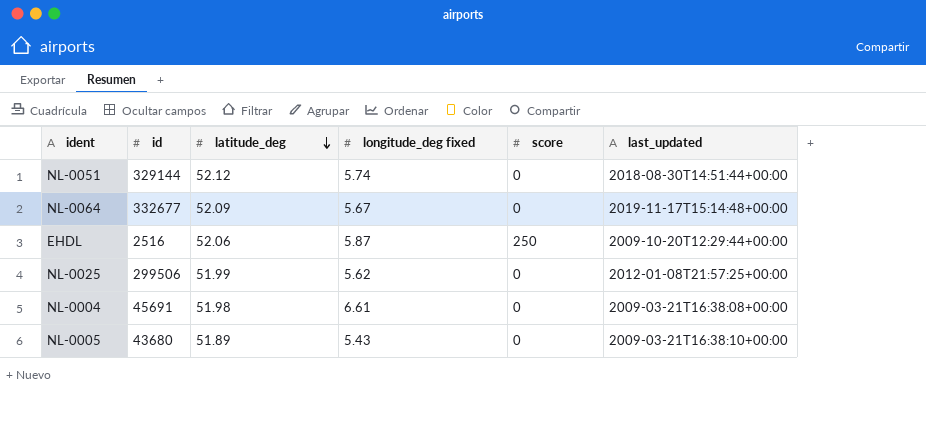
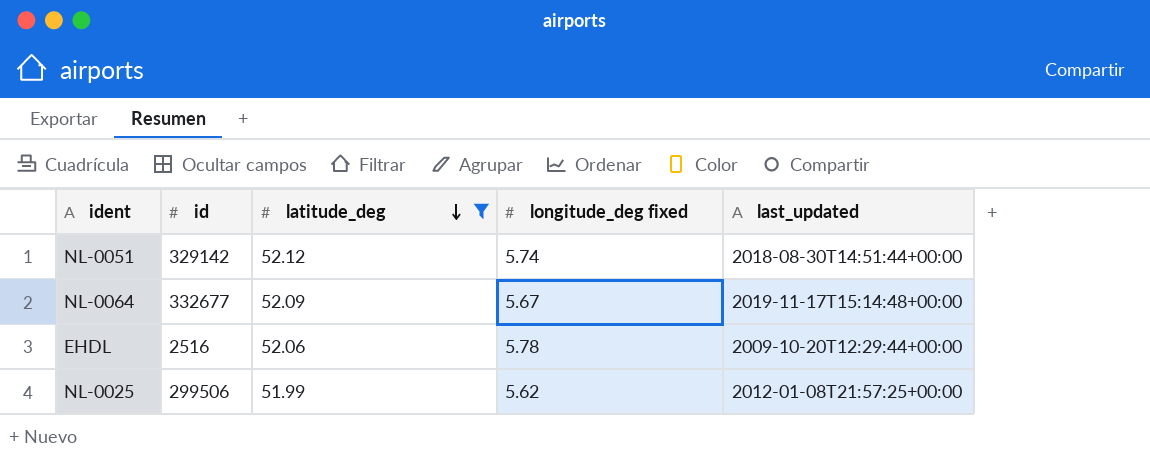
filter: none -> latitude_deg >= 51.99
column score | position: 5 -> none
NL-0051 | id: 329144 -> 329142
EHDL | longitude_deg fixed: 5.87 -> 5.78

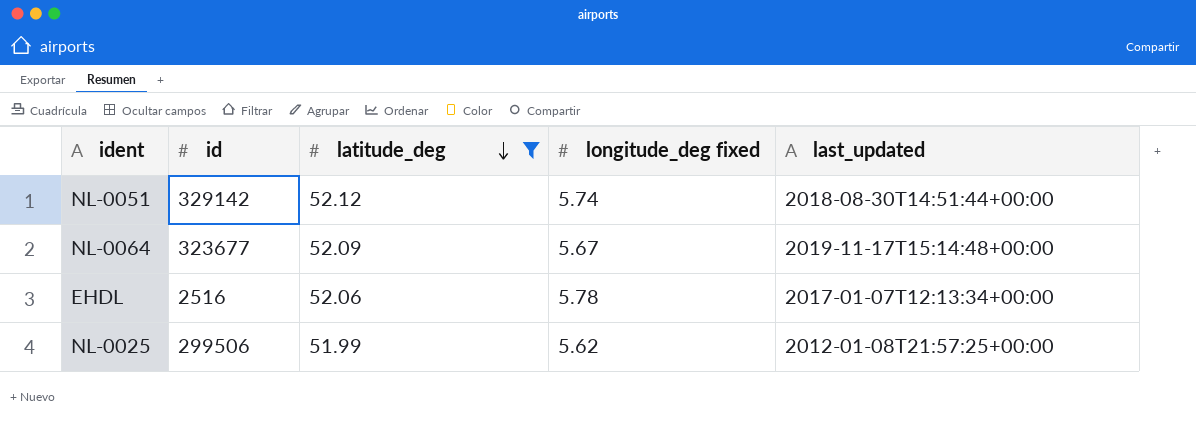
NL-0064 | id: 332677 -> 323677
EHDL | last_updated: 2009-10-20T12:29:44+00:00 -> 2017-01-07T12:13:34+00:00

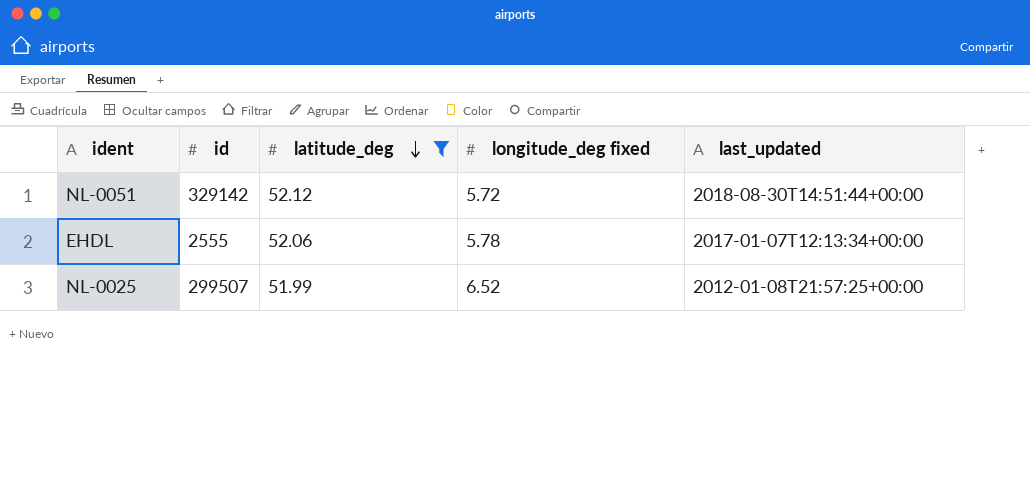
row NL-0064: 323677 | 52.09 | 5.67 | 2019-11-17T15:14:48+00:00 -> none
NL-0051 | longitude_deg fixed: 5.74 -> 5.72
EHDL | id: 2516 -> 2555
NL-0025 | id: 299506 -> 299507
NL-0025 | longitude_deg fixed: 5.62 -> 6.52

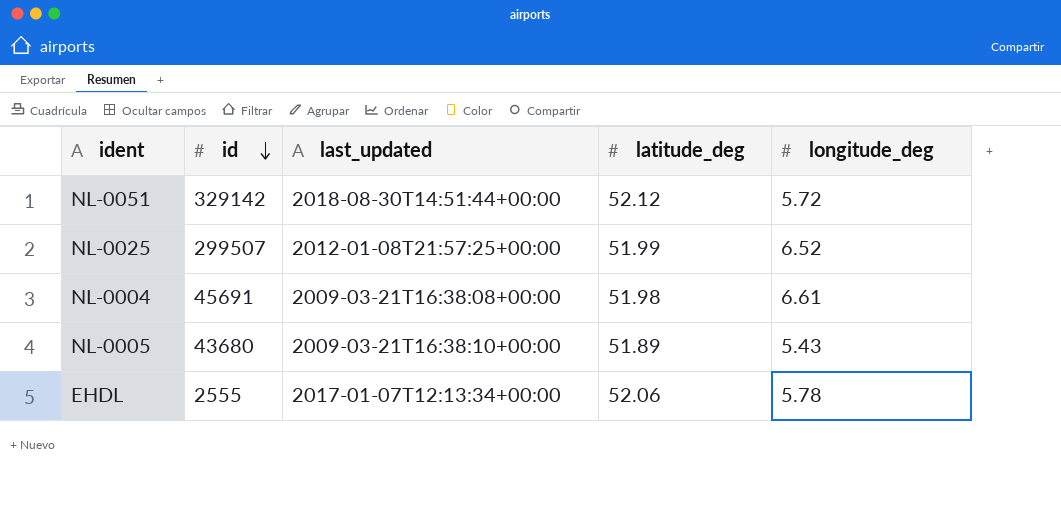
filter: latitude_deg >= 51.99 -> none
row order: latitude_deg descending -> id descending
column last_updated | position: 5 -> 3
column name: longitude_deg fixed -> longitude_deg

